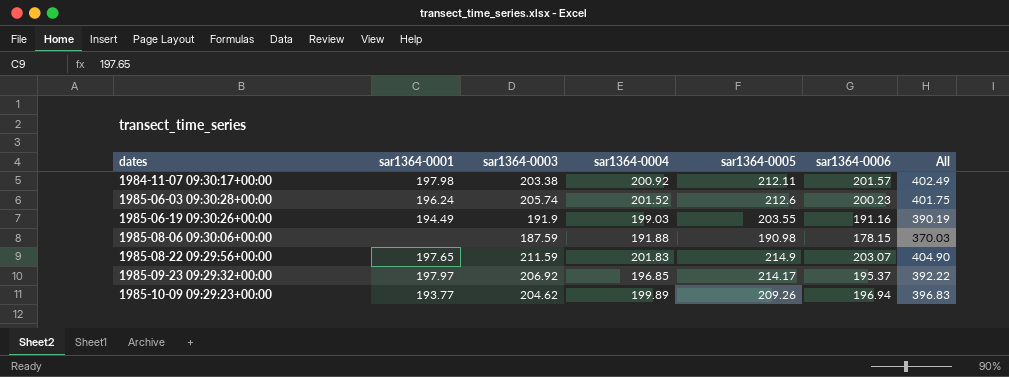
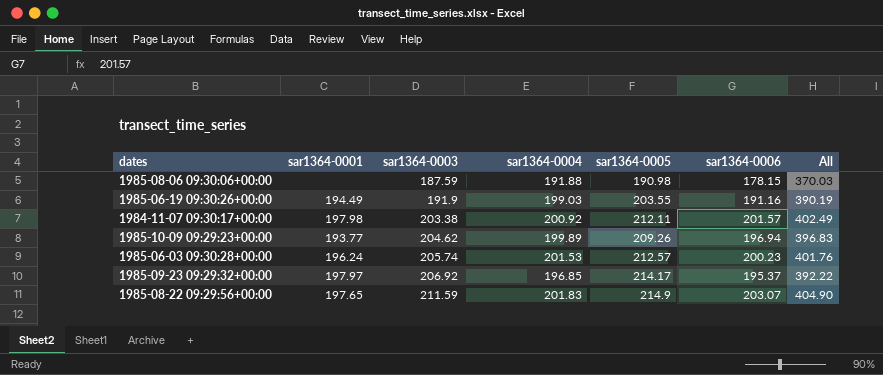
row order: dates ascending -> sar1364-0003 ascending
1985-06-03 09:30:28+00:00 | sar1364-0004: 201.52 -> 201.53
1985-06-03 09:30:28+00:00 | sar1364-0005: 212.6 -> 212.57
1985-06-03 09:30:28+00:00 | All: 401.75 -> 401.76

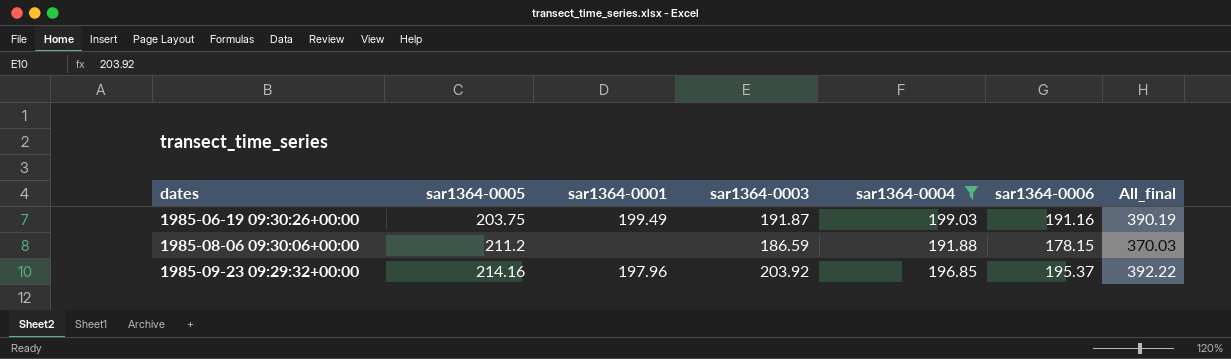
filter: none -> sar1364-0004 <= 199.03
row order: sar1364-0003 ascending -> dates ascending
column sar1364-0005 | position: 5 -> 2
column name: All -> All_final
1985-06-19 09:30:26+00:00 | sar1364-0005: 203.55 -> 203.75
1985-06-19 09:30:26+00:00 | sar1364-0001: 194.49 -> 199.49
1985-06-19 09:30:26+00:00 | sar1364-0003: 191.9 -> 191.87
1985-08-06 09:30:06+00:00 | sar1364-0005: 190.98 -> 211.2
1985-08-06 09:30:06+00:00 | sar1364-0003: 187.59 -> 186.59
1985-09-23 09:29:32+00:00 | sar1364-0005: 214.17 -> 214.16
1985-09-23 09:29:32+00:00 | sar1364-0001: 197.97 -> 197.96
1985-09-23 09:29:32+00:00 | sar1364-0003: 206.92 -> 203.92

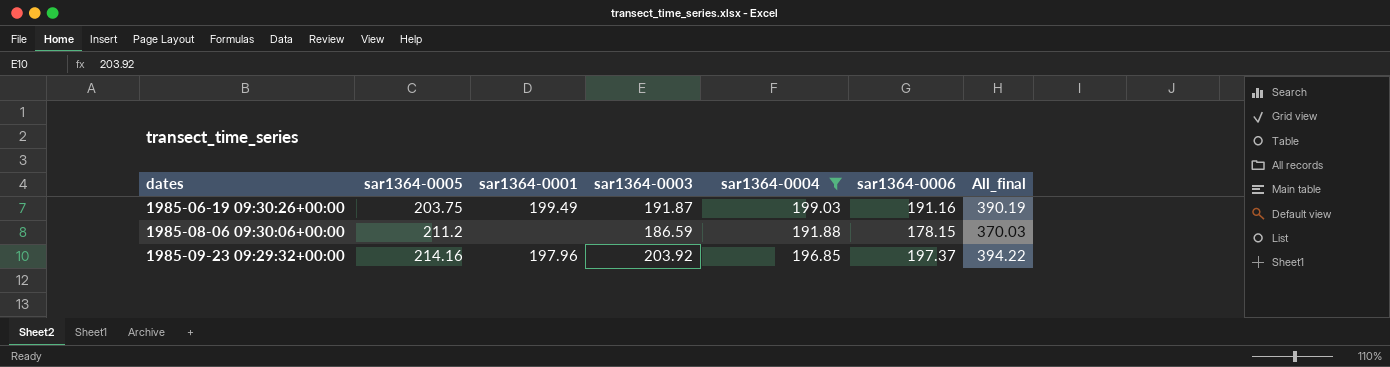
1985-09-23 09:29:32+00:00 | sar1364-0006: 195.37 -> 197.37
1985-09-23 09:29:32+00:00 | All_final: 392.22 -> 394.22

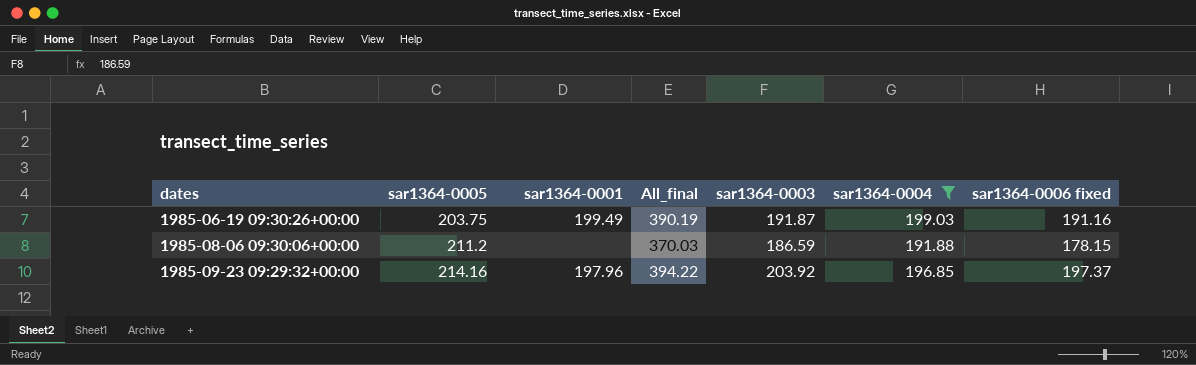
column All_final | position: 7 -> 4
column name: sar1364-0006 -> sar1364-0006 fixed

